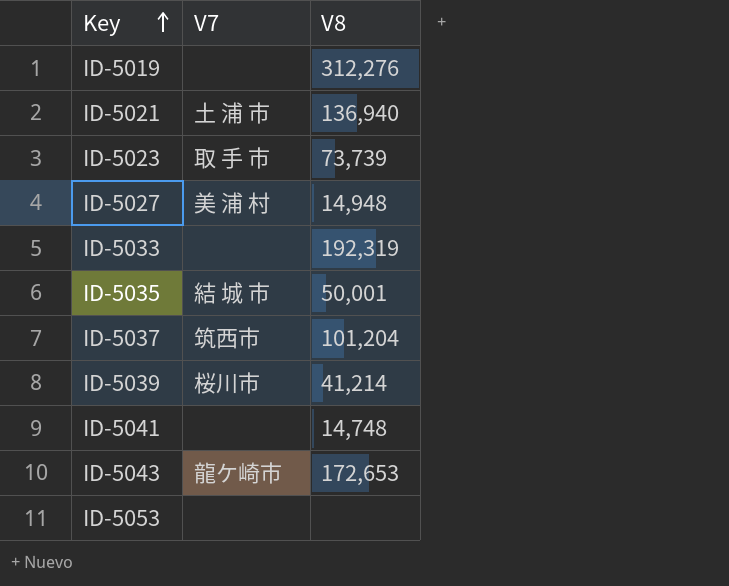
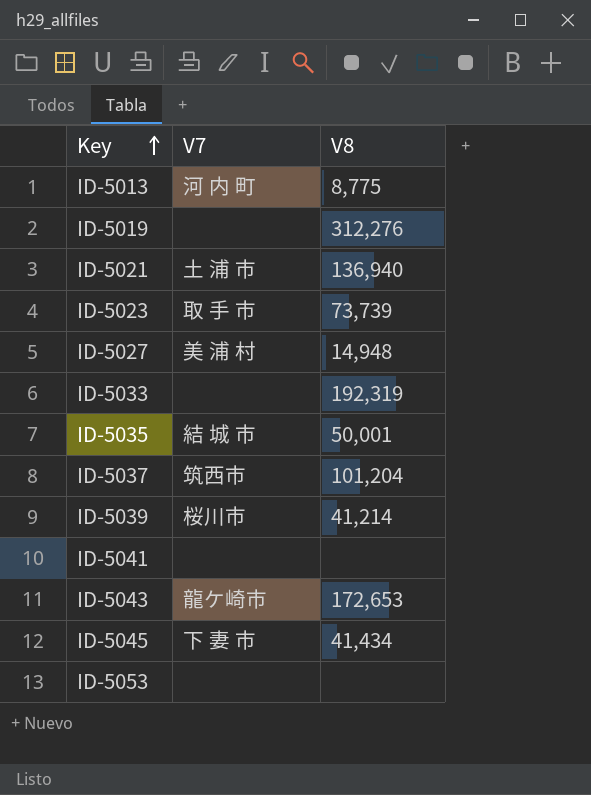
row ID-5013: none -> 河 内 町 | 8,775
ID-5041 | V8: 14,748 -> none
row ID-5045: none -> 下 妻 市 | 41,434

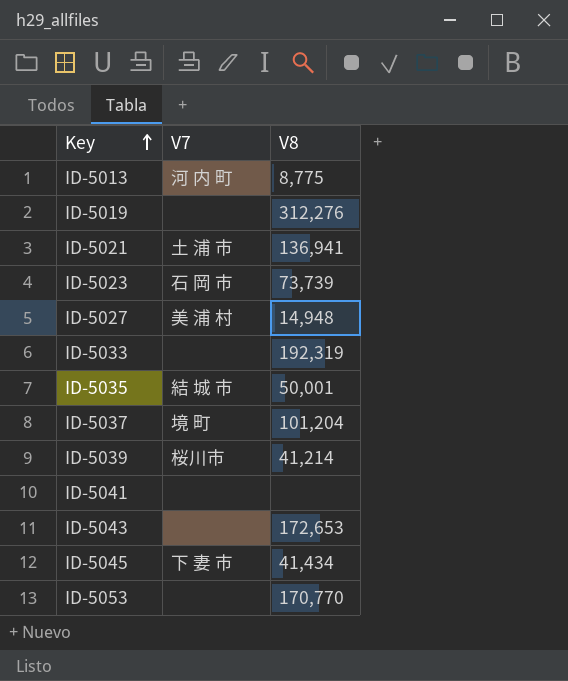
ID-5021 | V8: 136,940 -> 136,941
ID-5023 | V7: 取 手 市 -> 石 岡 市
ID-5037 | V7: 筑西市 -> 境 町
ID-5043 | V7: 龍ケ崎市 -> none
ID-5053 | V8: none -> 170,770

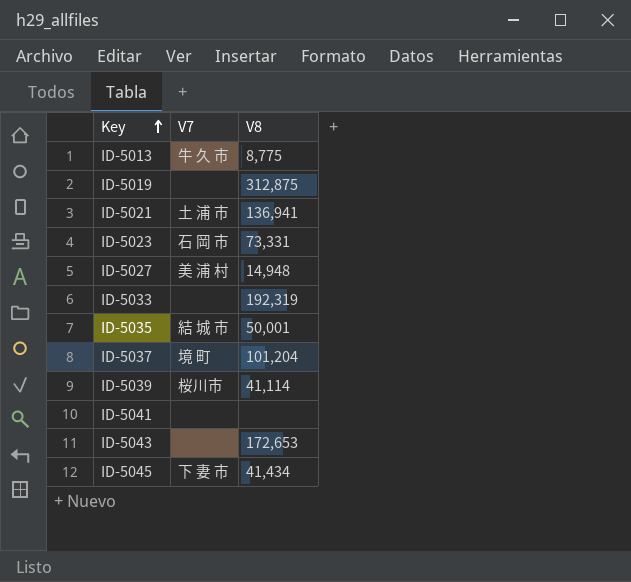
row ID-5053: none | 170,770 -> none
ID-5013 | V7: 河 内 町 -> 牛 久 市
ID-5019 | V8: 312,276 -> 312,875
ID-5023 | V8: 73,739 -> 73,331
ID-5039 | V8: 41,214 -> 41,114

